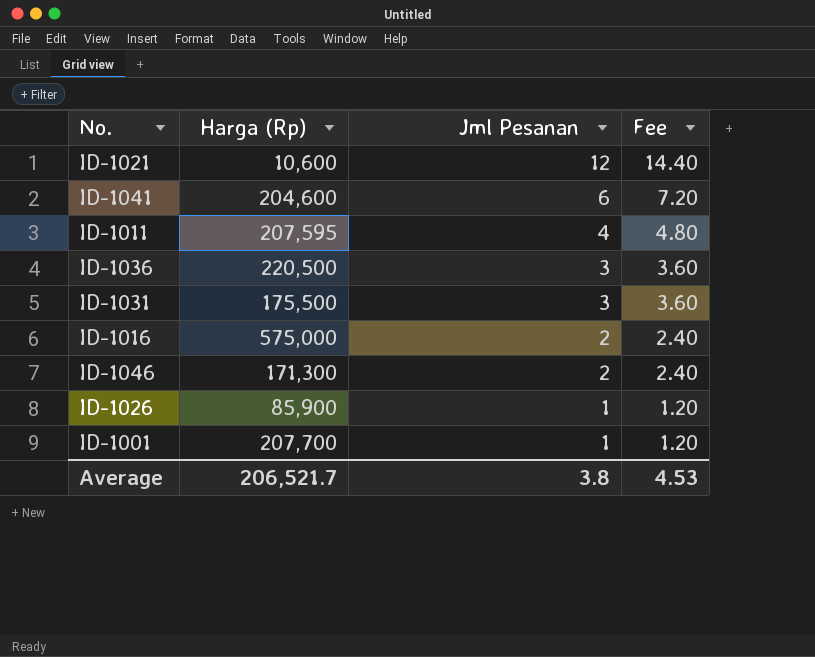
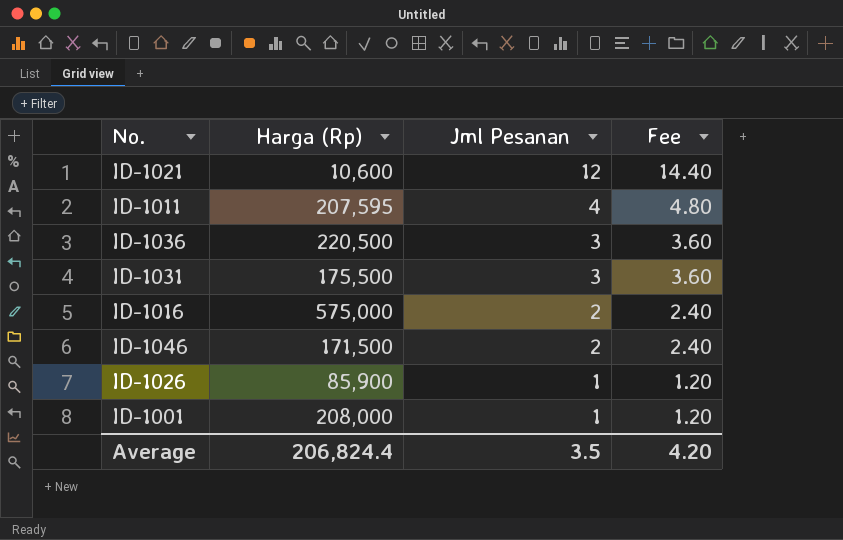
row ID-1041: 204,600 | 6 | 7.20 -> none
ID-1046 | Harga (Rp): 171,300 -> 171,500
ID-1001 | Harga (Rp): 207,700 -> 208,000
Average | Harga (Rp): 206,521.7 -> 206,824.4
Average | Jml Pesanan: 3.8 -> 3.5
Average | Fee: 4.53 -> 4.20

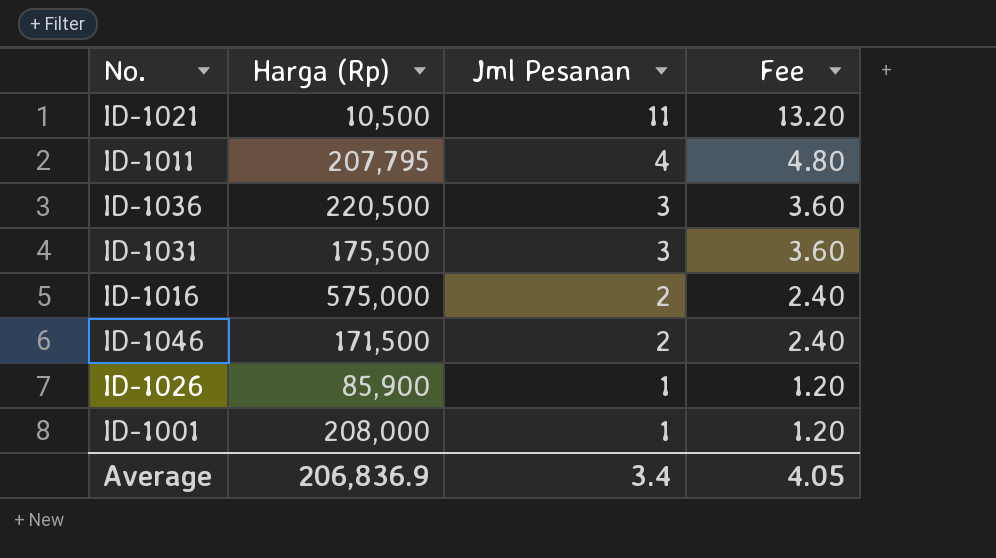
ID-1021 | Harga (Rp): 10,600 -> 10,500
ID-1021 | Jml Pesanan: 12 -> 11
ID-1021 | Fee: 14.40 -> 13.20
ID-1011 | Harga (Rp): 207,595 -> 207,795
Average | Harga (Rp): 206,824.4 -> 206,836.9
Average | Jml Pesanan: 3.5 -> 3.4
Average | Fee: 4.20 -> 4.05

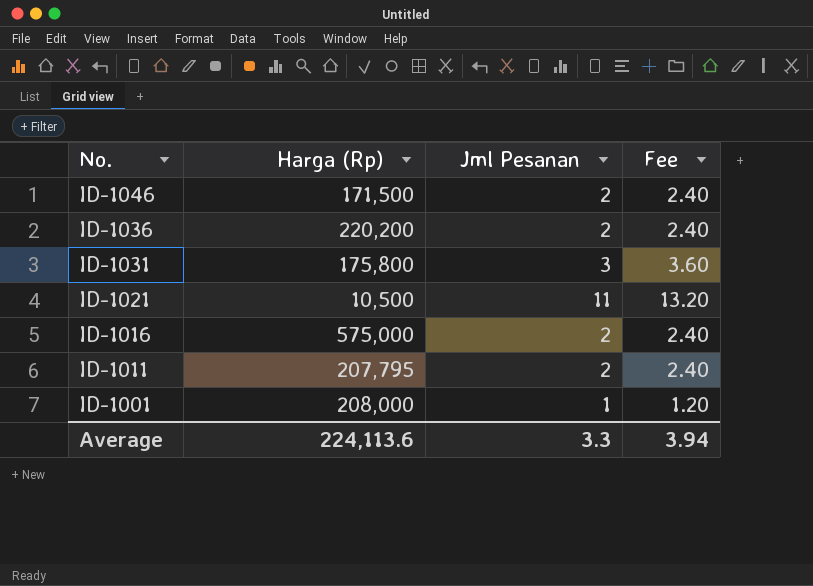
row order: Jml Pesanan descending -> No. descending
row ID-1026: 85,900 | 1 | 1.20 -> none
ID-1036 | Harga (Rp): 220,500 -> 220,200
ID-1036 | Jml Pesanan: 3 -> 2
ID-1036 | Fee: 3.60 -> 2.40
ID-1031 | Harga (Rp): 175,500 -> 175,800
ID-1011 | Jml Pesanan: 4 -> 2
ID-1011 | Fee: 4.80 -> 2.40
Average | Harga (Rp): 206,836.9 -> 224,113.6
Average | Jml Pesanan: 3.4 -> 3.3
Average | Fee: 4.05 -> 3.94

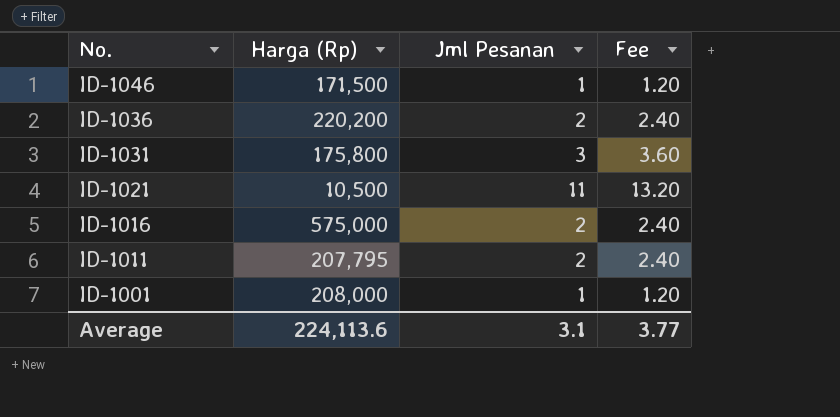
ID-1046 | Jml Pesanan: 2 -> 1
ID-1046 | Fee: 2.40 -> 1.20
Average | Jml Pesanan: 3.3 -> 3.1
Average | Fee: 3.94 -> 3.77

